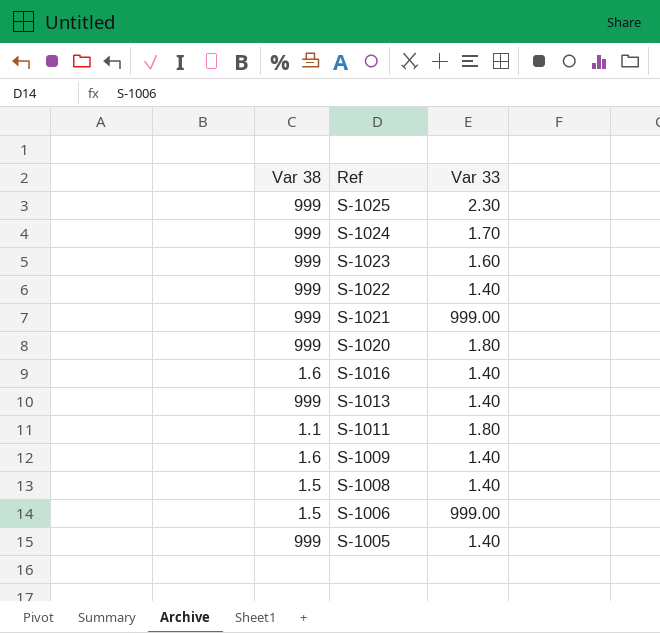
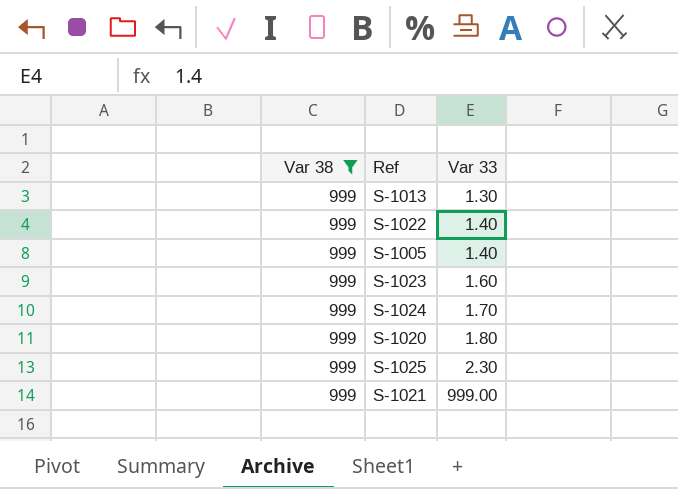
filter: none -> Var 38 = 999
row order: Ref descending -> Var 33 ascending
S-1013 | Var 33: 1.40 -> 1.30

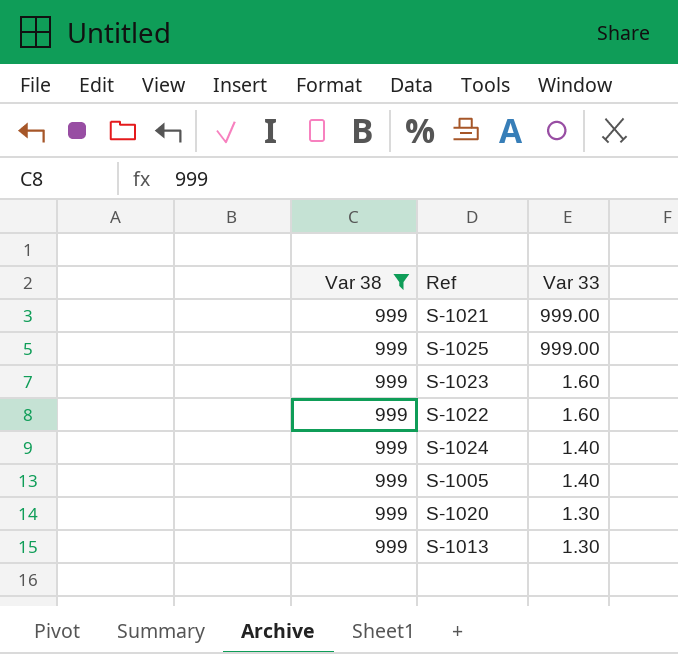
row order: Var 33 ascending -> Var 33 descending
S-1025 | Var 33: 2.30 -> 999.00
S-1022 | Var 33: 1.40 -> 1.60
S-1024 | Var 33: 1.70 -> 1.40
S-1020 | Var 33: 1.80 -> 1.30

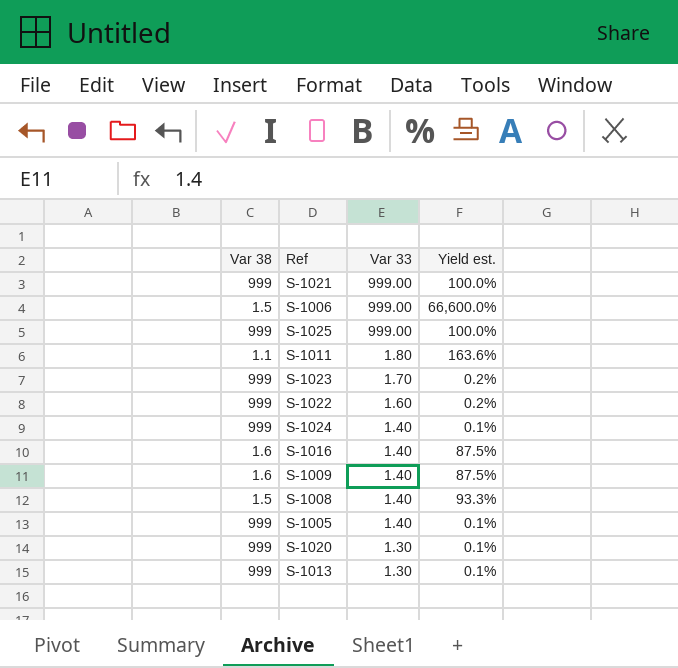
filter: Var 38 = 999 -> none
column Yield est. | formula: none -> [Var 33] / [Var 38]
S-1023 | Var 33: 1.60 -> 1.70

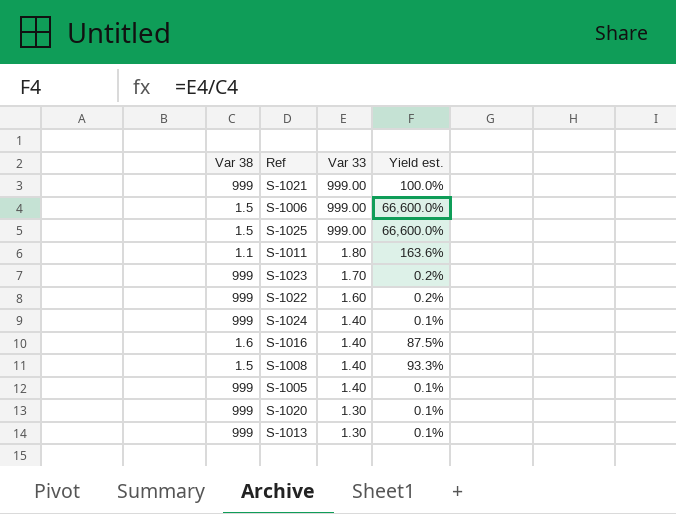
row S-1009: 1.6 | 1.40 | 87.5% -> none
S-1025 | Var 38: 999 -> 1.5
S-1025 | Yield est.: 100.0% -> 66,600.0%

